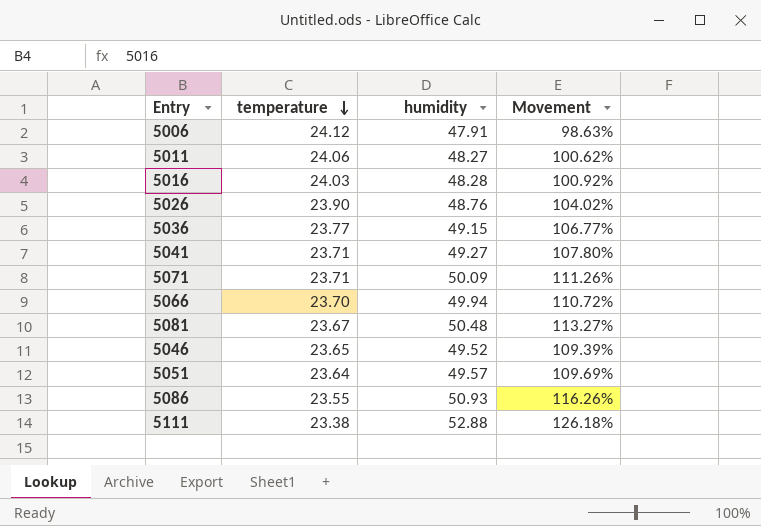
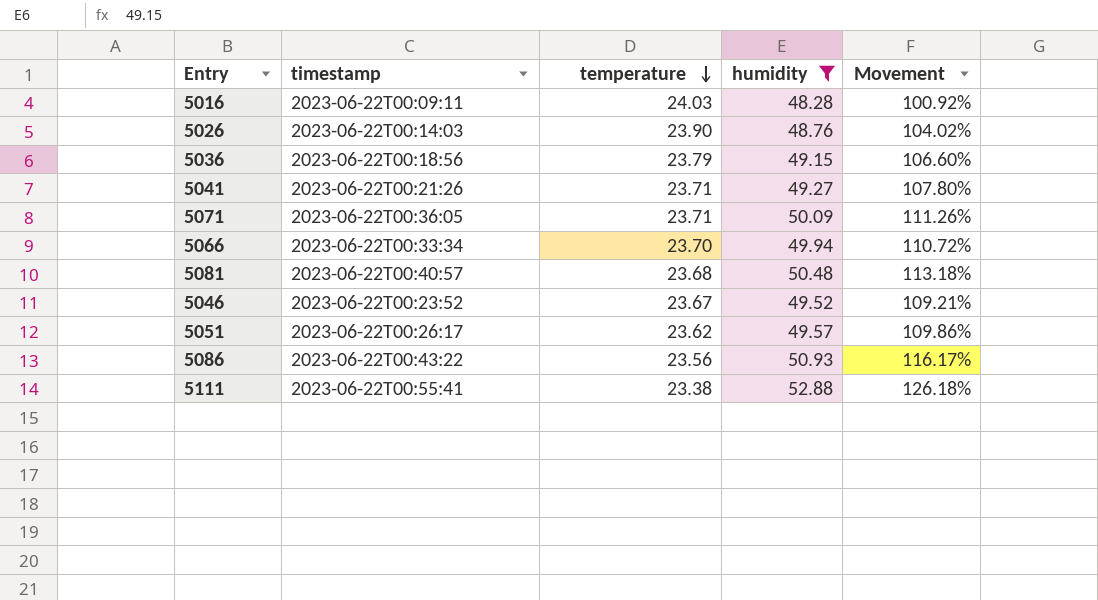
filter: none -> humidity >= 48.28
column timestamp | position: none -> 2
5036 | temperature: 23.77 -> 23.79
5036 | Movement: 106.77% -> 106.60%
5081 | temperature: 23.67 -> 23.68
5081 | Movement: 113.27% -> 113.18%
5046 | temperature: 23.65 -> 23.67
5046 | Movement: 109.39% -> 109.21%
5051 | temperature: 23.64 -> 23.62
5051 | Movement: 109.69% -> 109.86%
5086 | temperature: 23.55 -> 23.56
5086 | Movement: 116.26% -> 116.17%

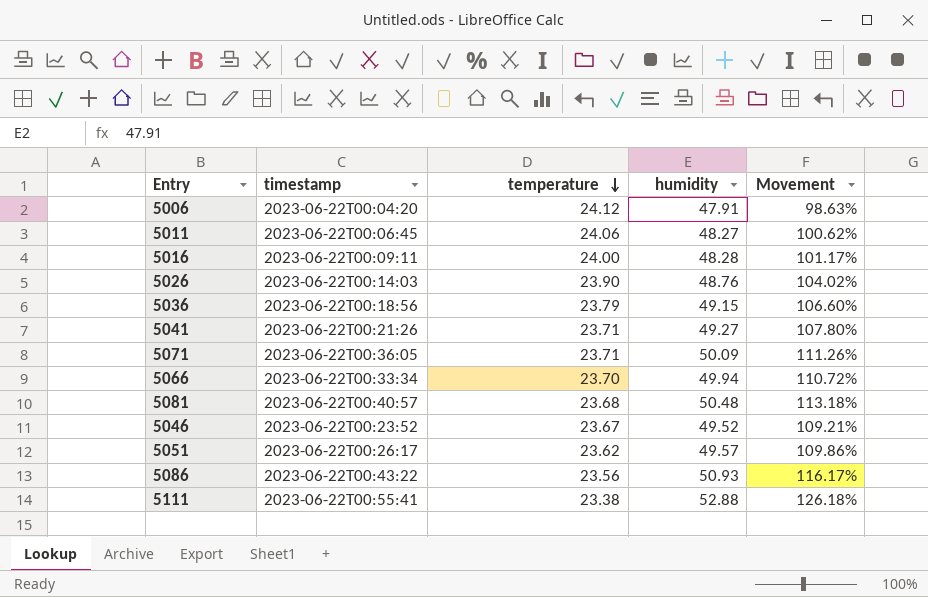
filter: humidity >= 48.28 -> none
5016 | temperature: 24.03 -> 24.00
5016 | Movement: 100.92% -> 101.17%

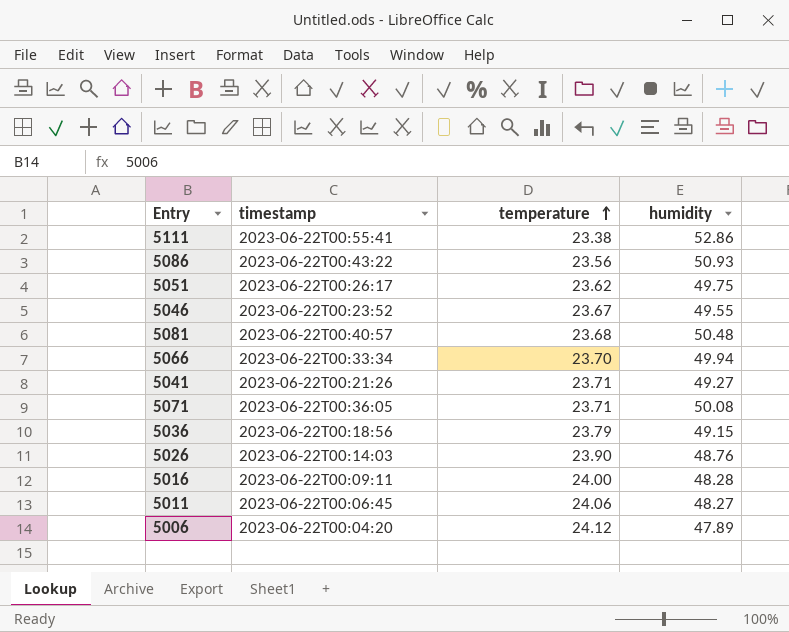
row order: temperature descending -> temperature ascending
column Movement | formula: ([humidity] - [temperature]) / [temperature] -> none
5111 | humidity: 52.88 -> 52.86
5051 | humidity: 49.57 -> 49.75
5046 | humidity: 49.52 -> 49.55
5071 | humidity: 50.09 -> 50.08
5006 | humidity: 47.91 -> 47.89

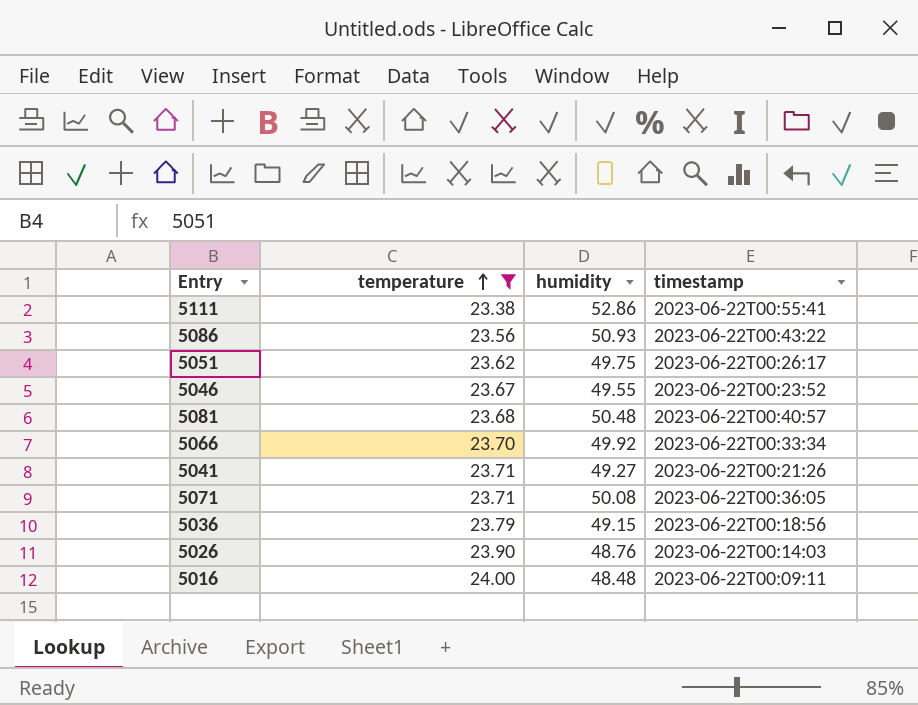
filter: none -> temperature <= 24.00
column timestamp | position: 2 -> 4
5066 | humidity: 49.94 -> 49.92
5016 | humidity: 48.28 -> 48.48

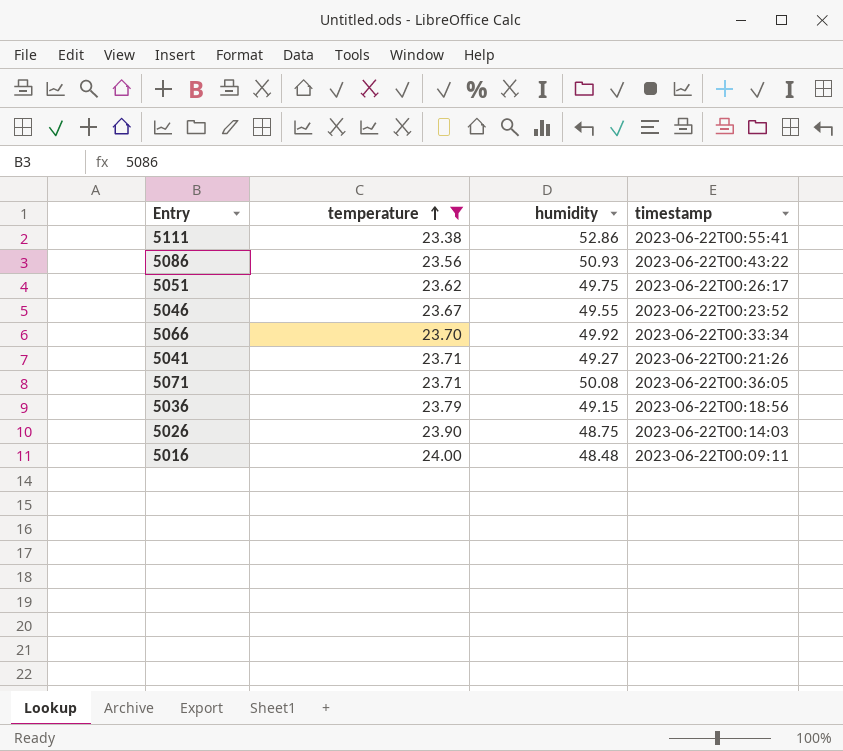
row 5081: 23.68 | 50.48 | 2023-06-22T00:40:57 -> none
5026 | humidity: 48.76 -> 48.75

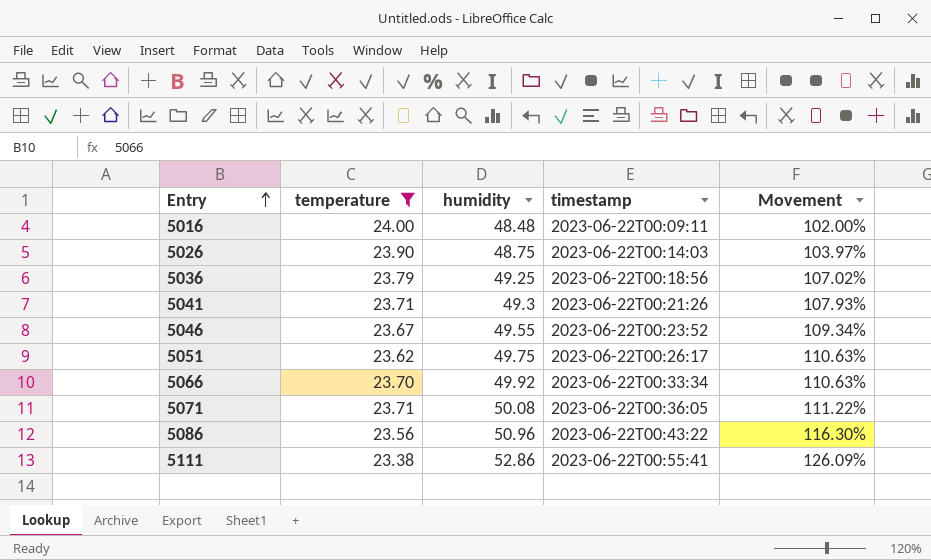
row order: temperature ascending -> Entry ascending
column Movement | formula: none -> ([humidity] - [temperature]) / [temperature]
5036 | humidity: 49.15 -> 49.25
5041 | humidity: 49.27 -> 49.3
5086 | humidity: 50.93 -> 50.96

